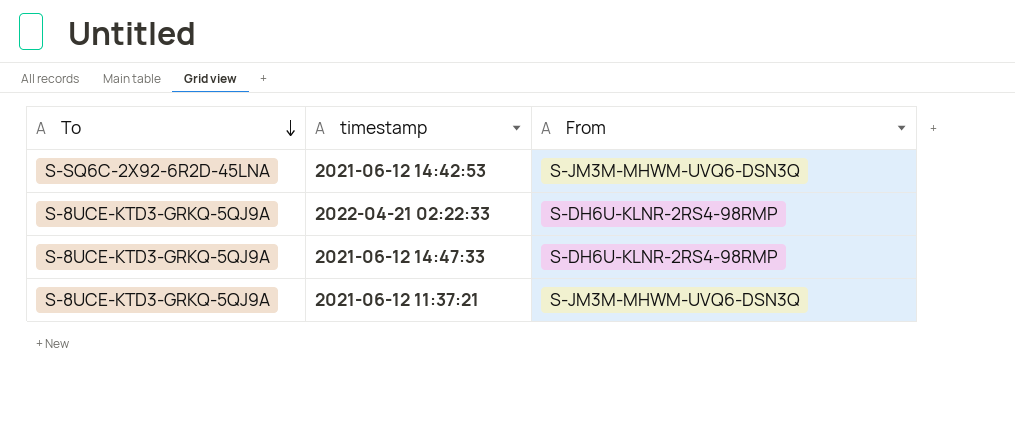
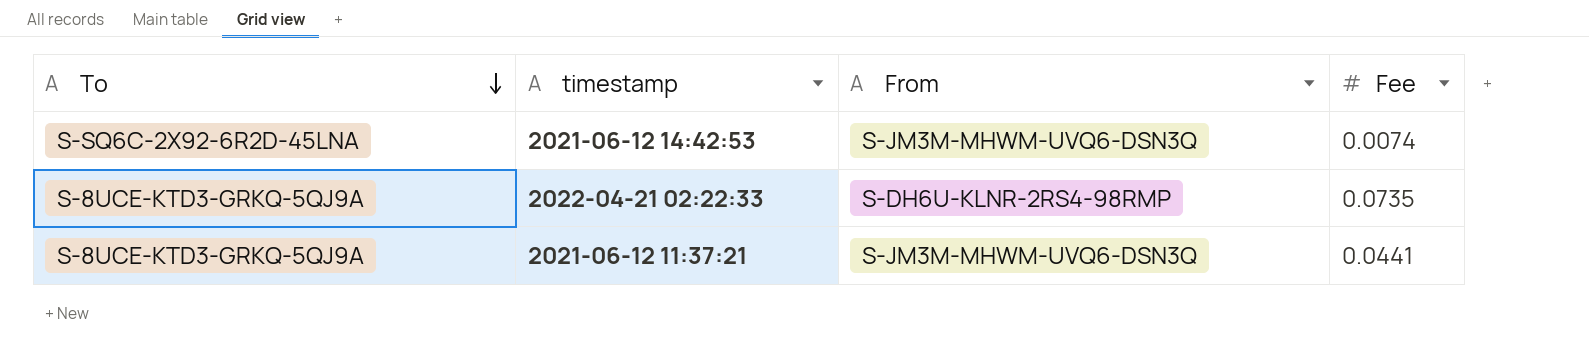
column Fee | position: none -> 4
row 2021-06-12 14:47:33: S-8UCE-KTD3-GRKQ-5QJ9A | S-DH6U-KLNR-2RS4-98RMP -> none

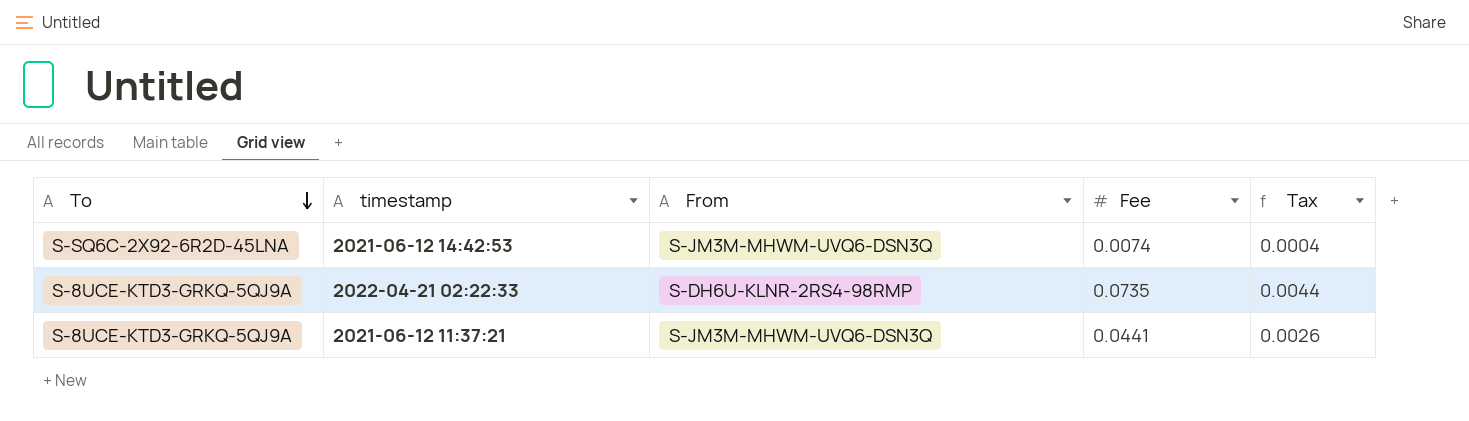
column Tax | formula: none -> [Fee] * 0.06

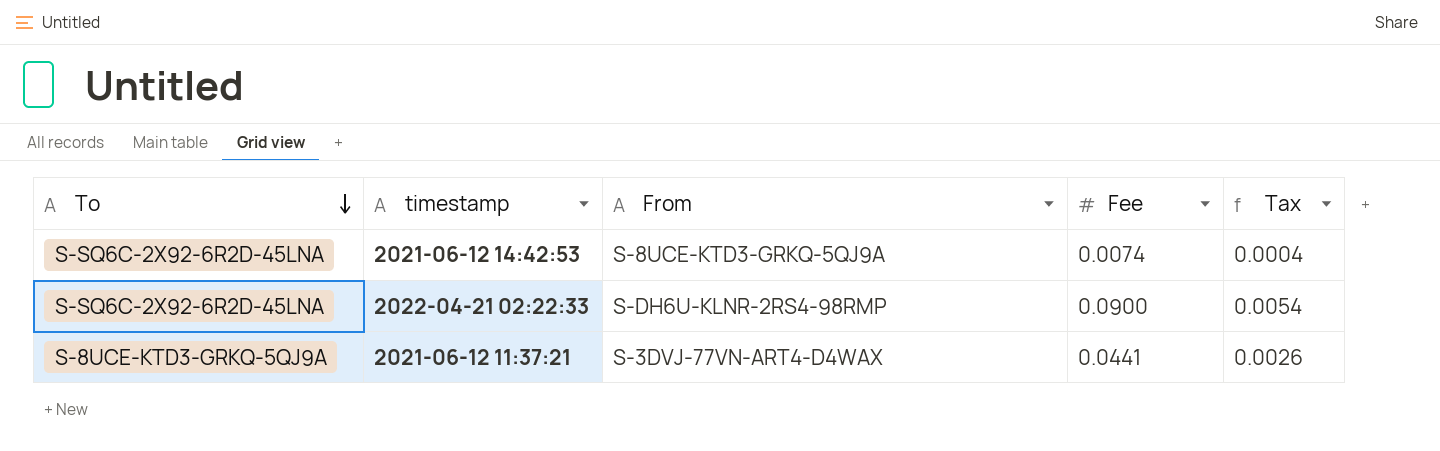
2021-06-12 14:42:53 | From: S-JM3M-MHWM-UVQ6-DSN3Q -> S-8UCE-KTD3-GRKQ-5QJ9A
2022-04-21 02:22:33 | To: S-8UCE-KTD3-GRKQ-5QJ9A -> S-SQ6C-2X92-6R2D-45LNA
2022-04-21 02:22:33 | Fee: 0.0735 -> 0.0900
2022-04-21 02:22:33 | Tax: 0.0044 -> 0.0054
2021-06-12 11:37:21 | From: S-JM3M-MHWM-UVQ6-DSN3Q -> S-3DVJ-77VN-ART4-D4WAX

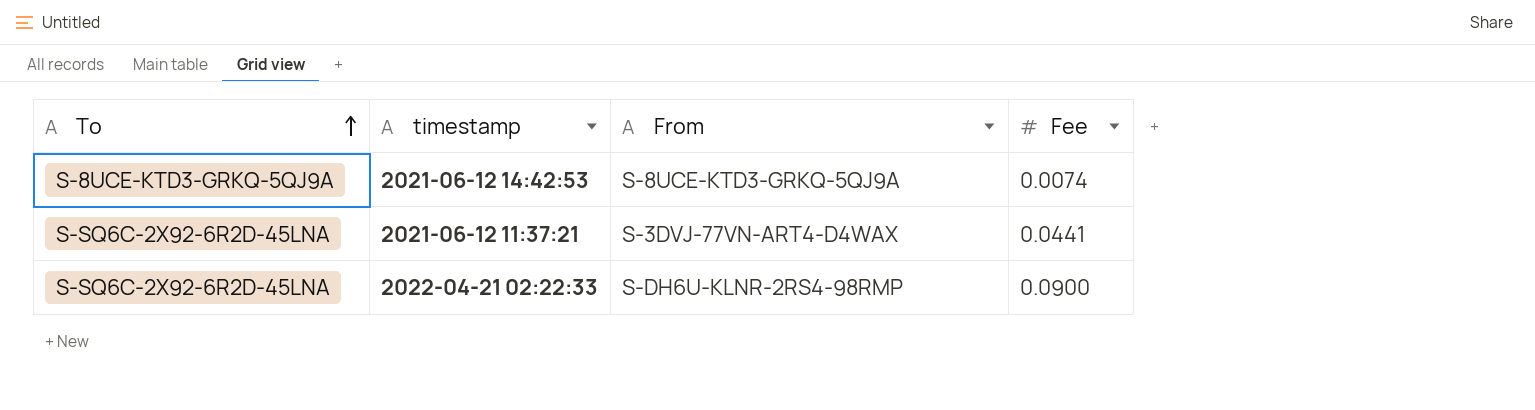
row order: To descending -> To ascending
column Tax | formula: [Fee] * 0.06 -> none
2021-06-12 14:42:53 | To: S-SQ6C-2X92-6R2D-45LNA -> S-8UCE-KTD3-GRKQ-5QJ9A
2021-06-12 11:37:21 | To: S-8UCE-KTD3-GRKQ-5QJ9A -> S-SQ6C-2X92-6R2D-45LNA

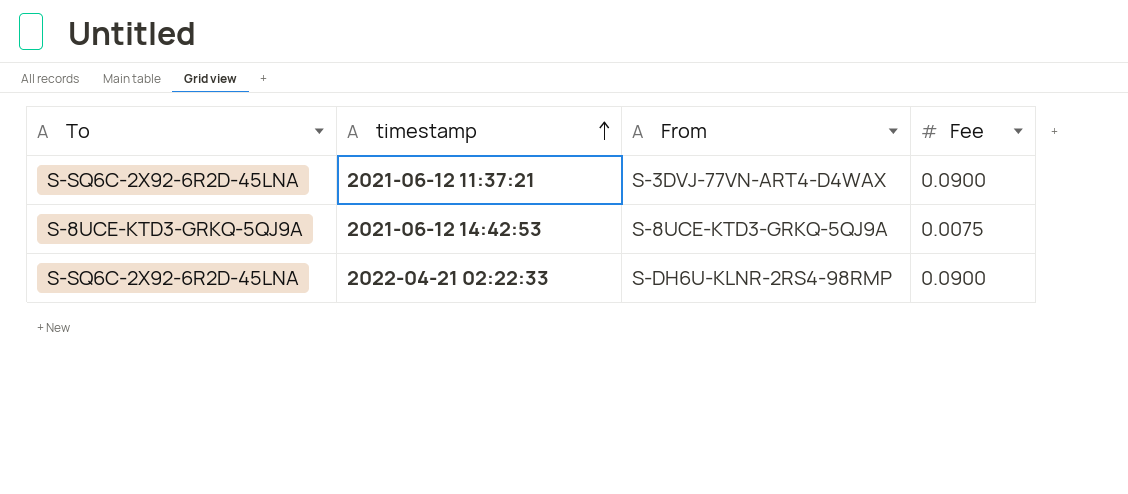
row order: To ascending -> timestamp ascending
2021-06-12 11:37:21 | Fee: 0.0441 -> 0.0900
2021-06-12 14:42:53 | Fee: 0.0074 -> 0.0075

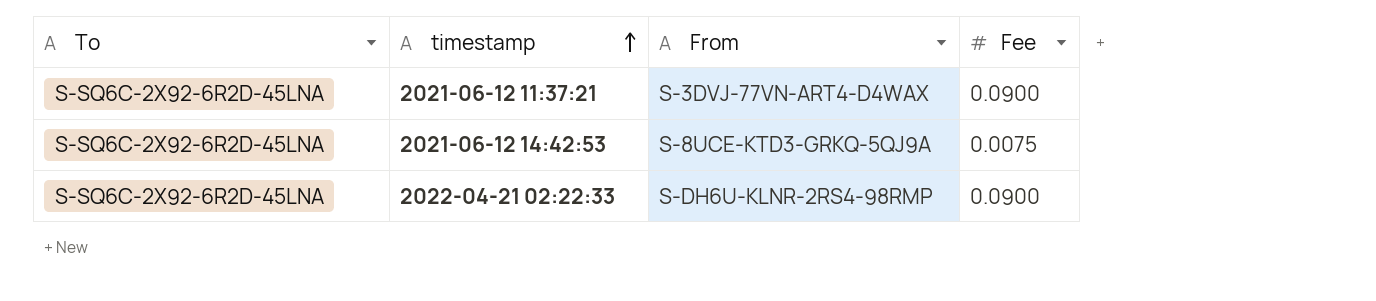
2021-06-12 14:42:53 | To: S-8UCE-KTD3-GRKQ-5QJ9A -> S-SQ6C-2X92-6R2D-45LNA

